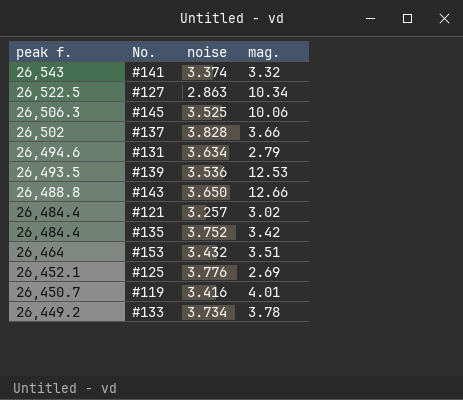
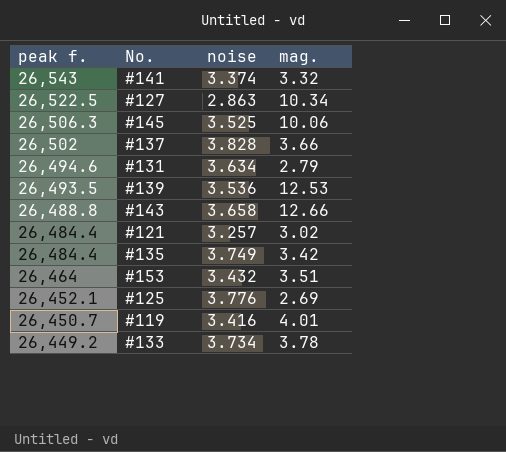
#143 | noise: 3.650 -> 3.658
#135 | noise: 3.752 -> 3.749

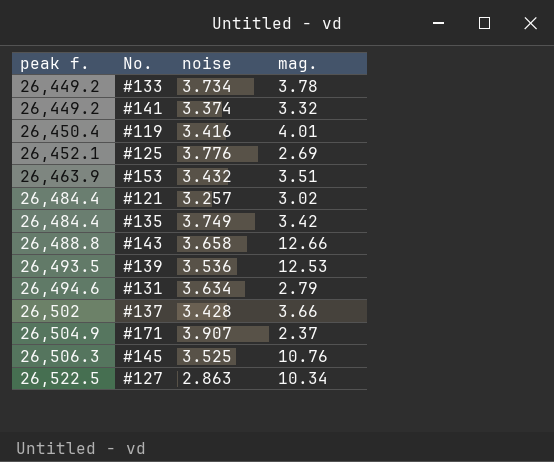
row order: peak f. descending -> peak f. ascending
#141 | peak f.: 26,543 -> 26,449.2
#119 | peak f.: 26,450.7 -> 26,450.4
#153 | peak f.: 26,464 -> 26,463.9
#137 | noise: 3.828 -> 3.428
row #171: none -> 26,504.9 | 3.907 | 2.37
#145 | mag.: 10.06 -> 10.76

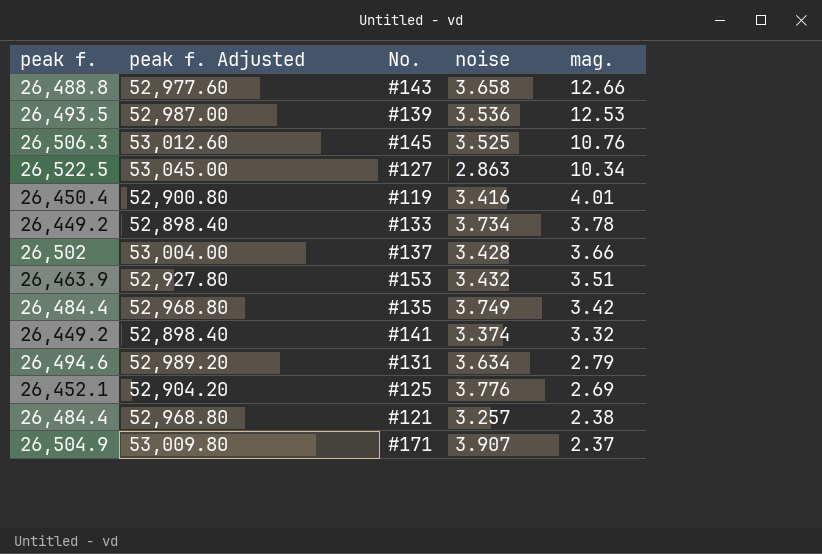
row order: peak f. ascending -> mag. descending
column peak f. Adjusted | formula: none -> [peak f.] * 2
#121 | mag.: 3.02 -> 2.38

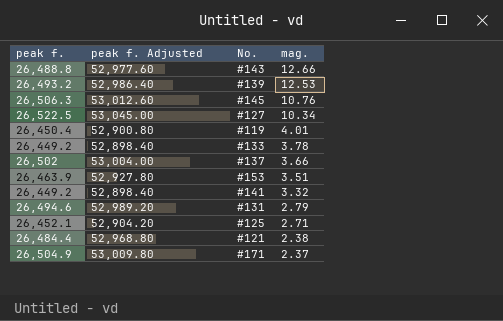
column noise | position: 4 -> none
row #135: 26,484.4 | 52,968.80 | 3.749 | 3.42 -> none
#139 | peak f.: 26,493.5 -> 26,493.2
#139 | peak f. Adjusted: 52,987.00 -> 52,986.40
#125 | mag.: 2.69 -> 2.71

